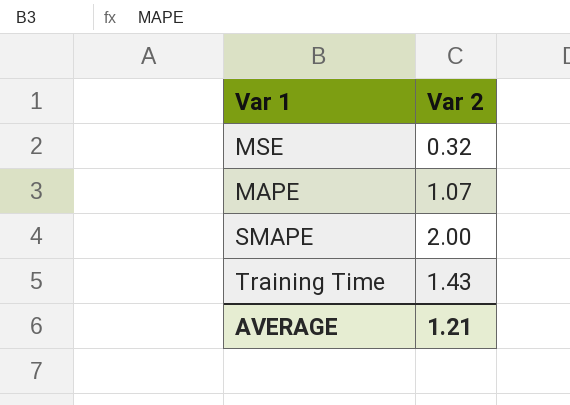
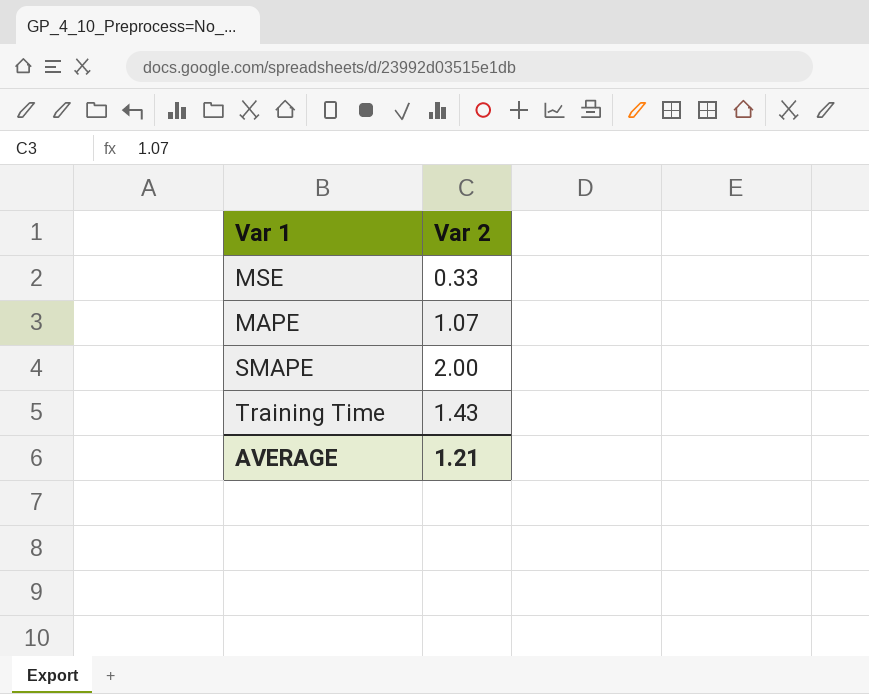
MSE | Var 2: 0.32 -> 0.33

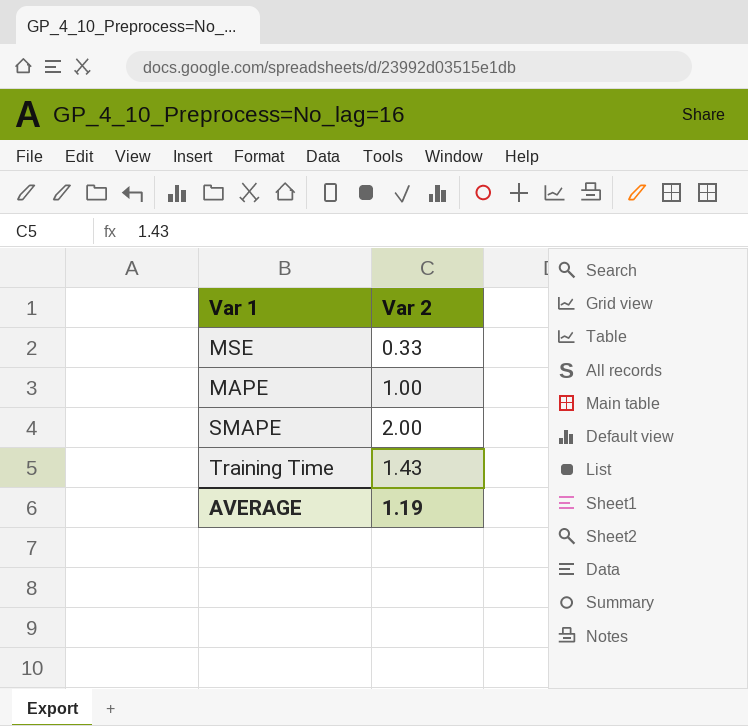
MAPE | Var 2: 1.07 -> 1.00
AVERAGE | Var 2: 1.21 -> 1.19

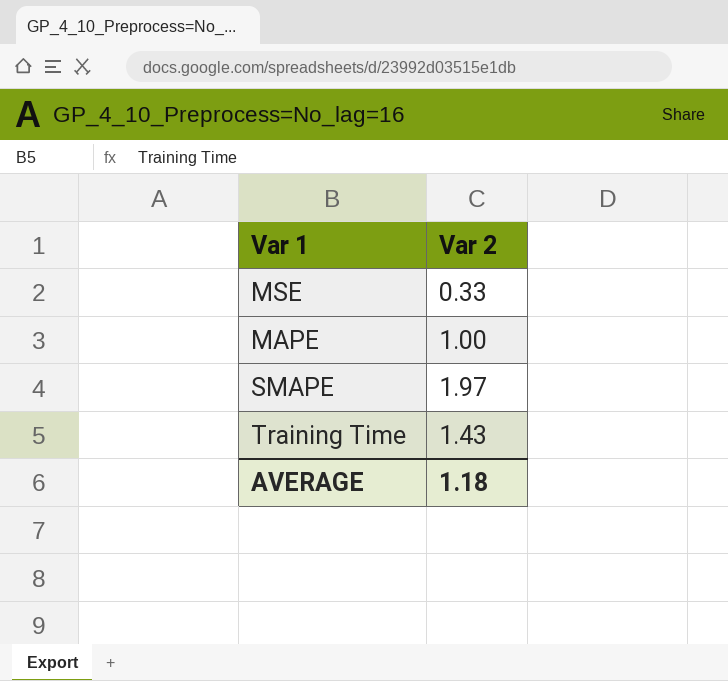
SMAPE | Var 2: 2.00 -> 1.97
AVERAGE | Var 2: 1.19 -> 1.18

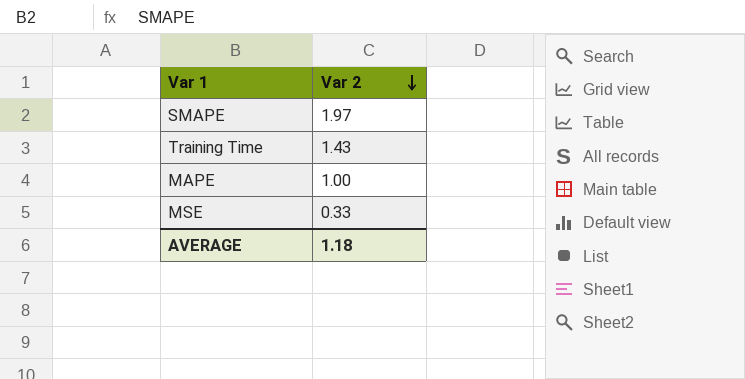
row order: none -> Var 2 descending

